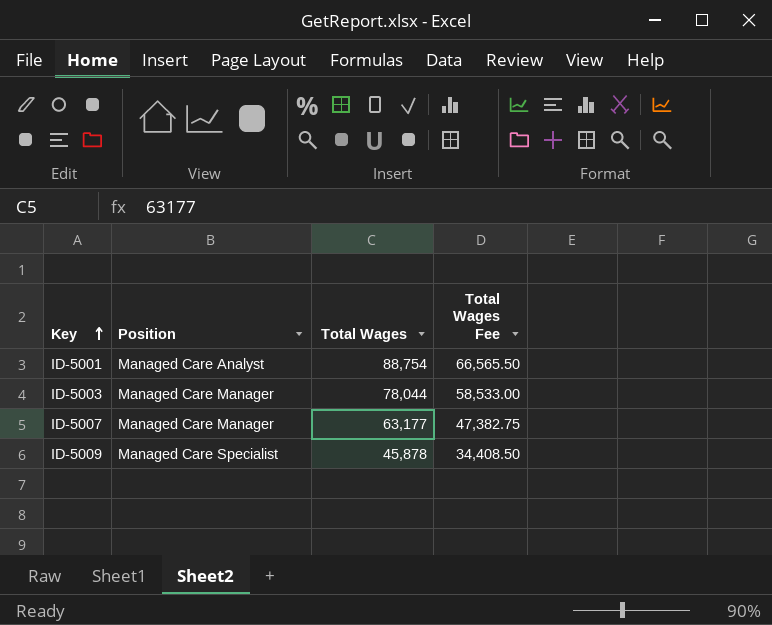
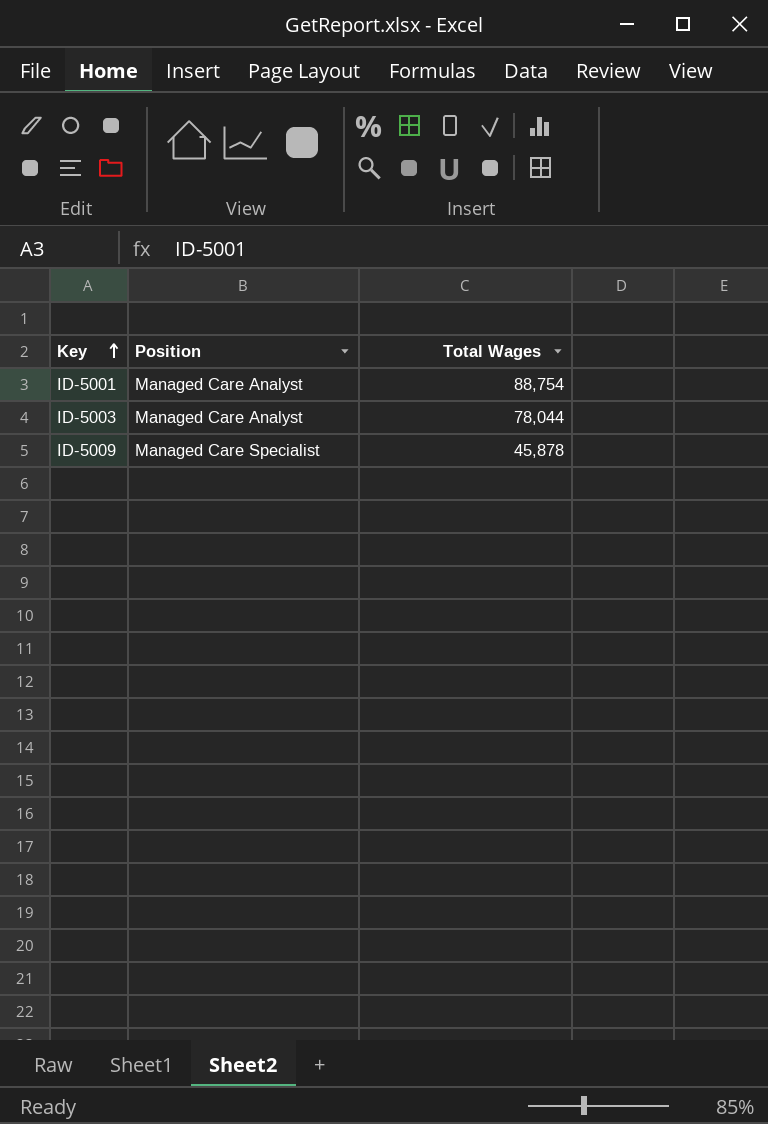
column Total Wages Fee | formula: [Total Wages] * 0.75 -> none
row ID-5007: Managed Care Manager | 63,177 | 47,382.75 -> none
ID-5003 | Position: Managed Care Manager -> Managed Care Analyst

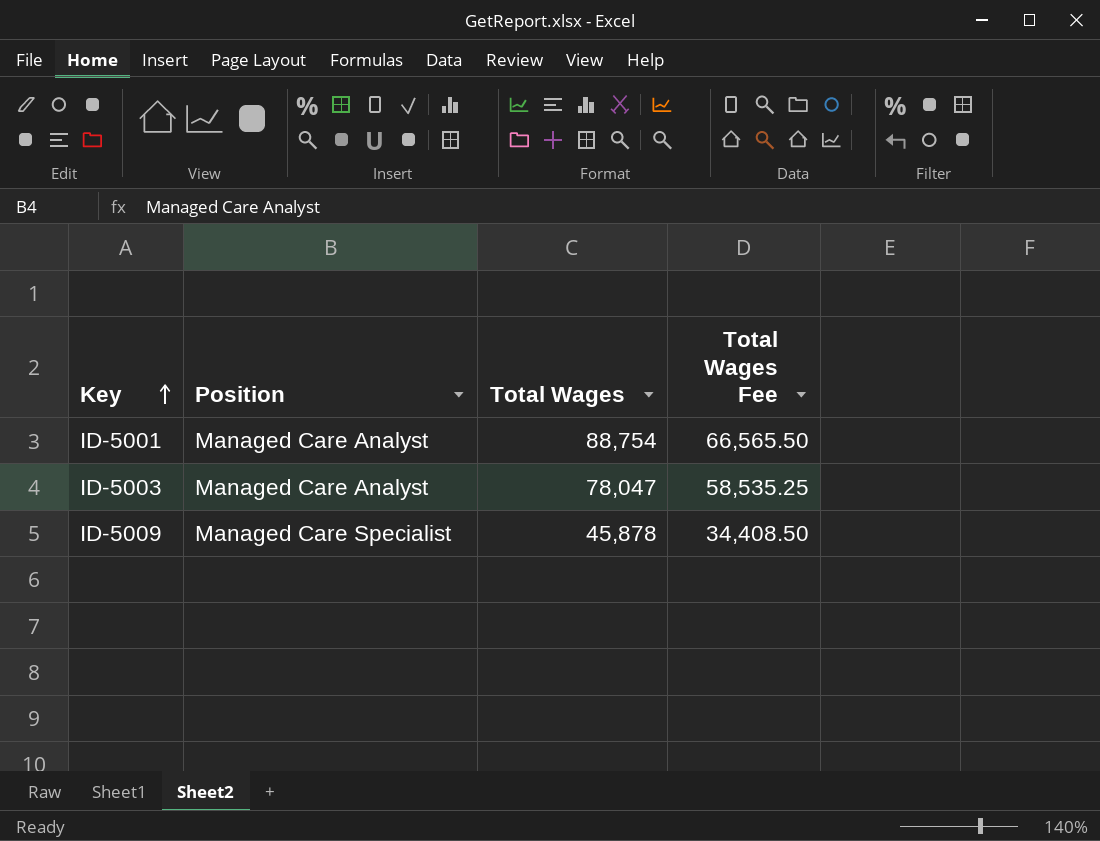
column Total Wages Fee | formula: none -> [Total Wages] * 0.75
ID-5003 | Total Wages: 78,044 -> 78,047

